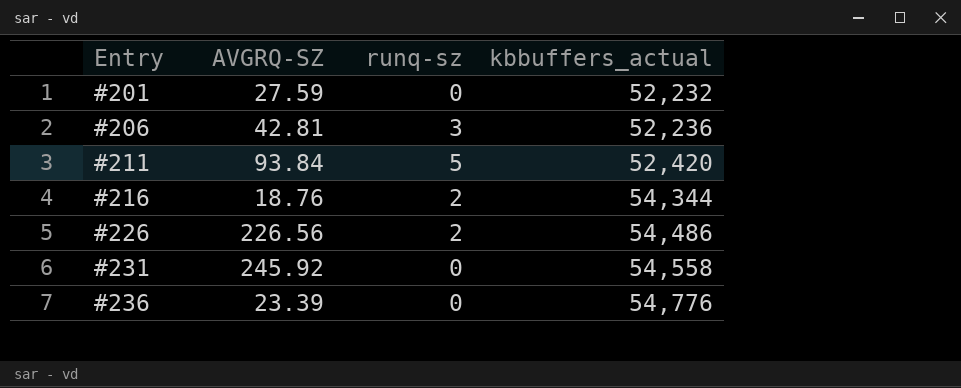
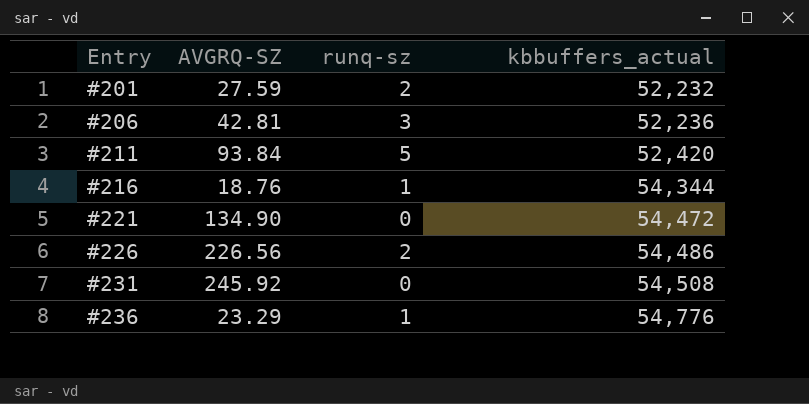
#201 | runq-sz: 0 -> 2
#216 | runq-sz: 2 -> 1
row #221: none -> 134.90 | 0 | 54,472
#231 | kbbuffers_actual: 54,558 -> 54,508
#236 | AVGRQ-SZ: 23.39 -> 23.29
#236 | runq-sz: 0 -> 1

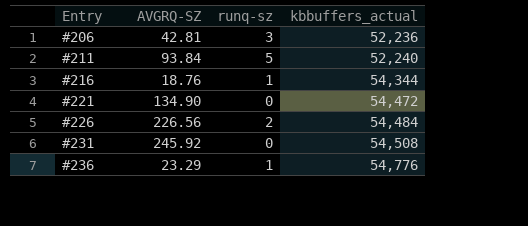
row #201: 27.59 | 2 | 52,232 -> none
#211 | kbbuffers_actual: 52,420 -> 52,240
#226 | kbbuffers_actual: 54,486 -> 54,484

